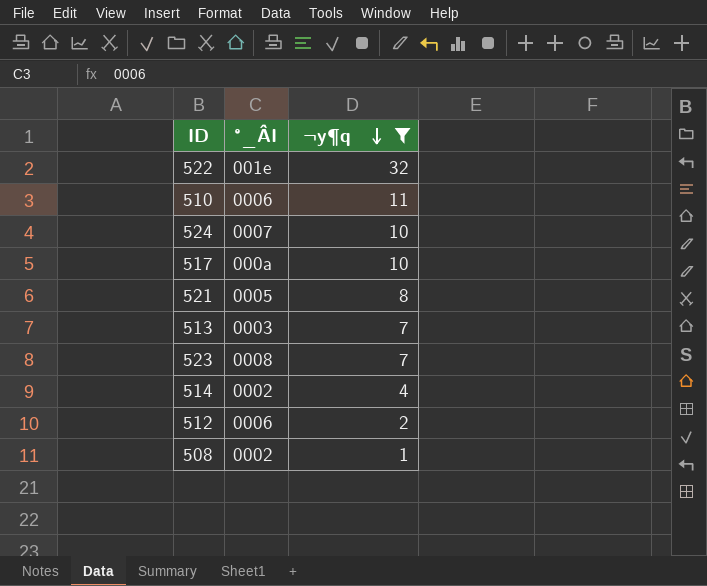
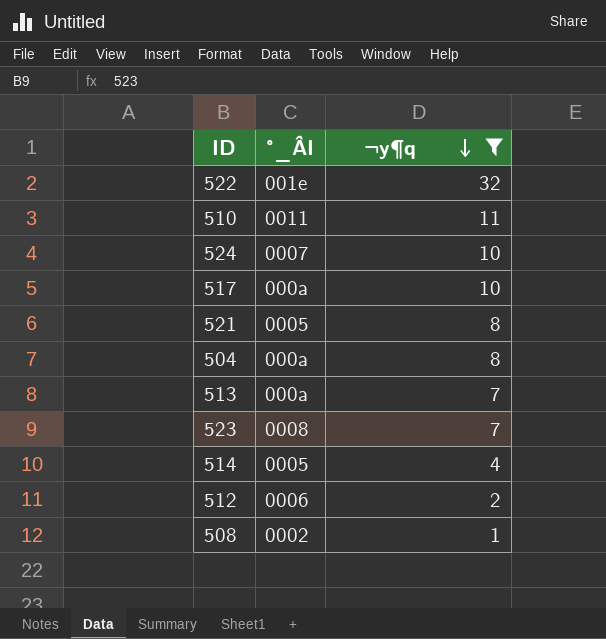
510 | °_ÂI: 0006 -> 0011
row 504: none -> 000a | 8
513 | °_ÂI: 0003 -> 000a
514 | °_ÂI: 0002 -> 0005

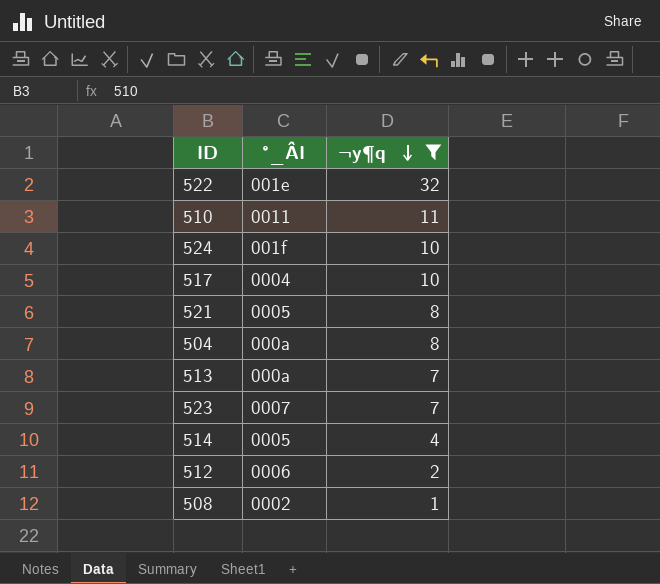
524 | °_ÂI: 0007 -> 001f
517 | °_ÂI: 000a -> 0004
523 | °_ÂI: 0008 -> 0007

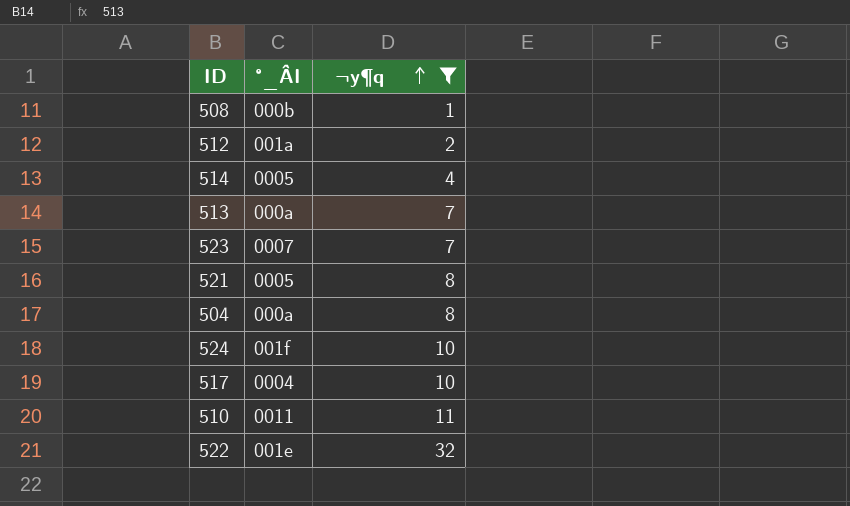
row order: ¬y¶q descending -> ¬y¶q ascending
508 | °_ÂI: 0002 -> 000b
512 | °_ÂI: 0006 -> 001a

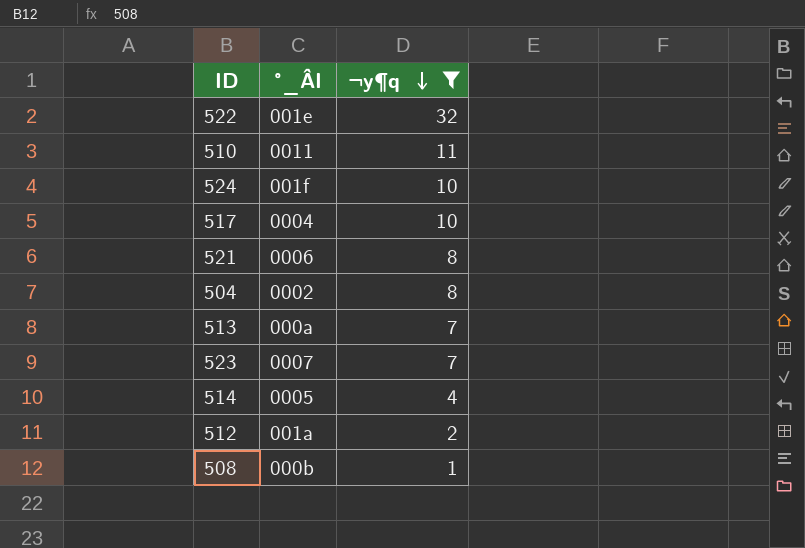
row order: ¬y¶q ascending -> ¬y¶q descending
521 | °_ÂI: 0005 -> 0006
504 | °_ÂI: 000a -> 0002

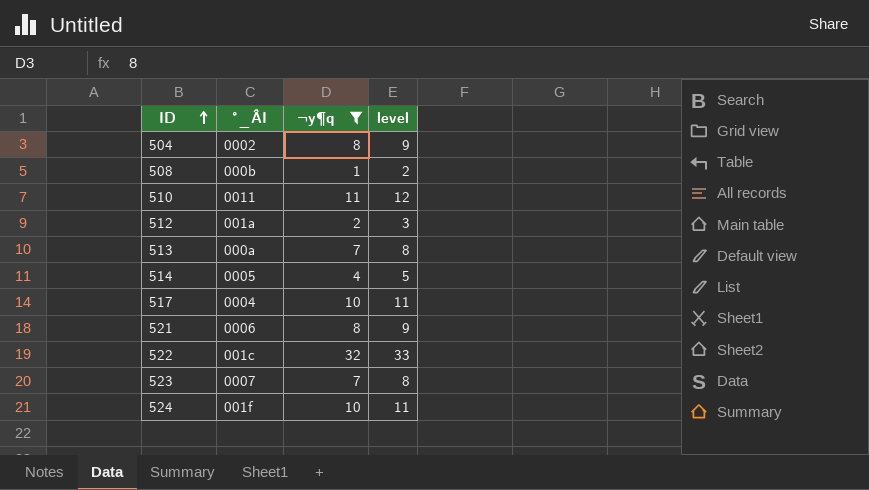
row order: ¬y¶q descending -> ID ascending
column level | formula: none -> [¬y¶q] + 1
522 | °_ÂI: 001e -> 001c

